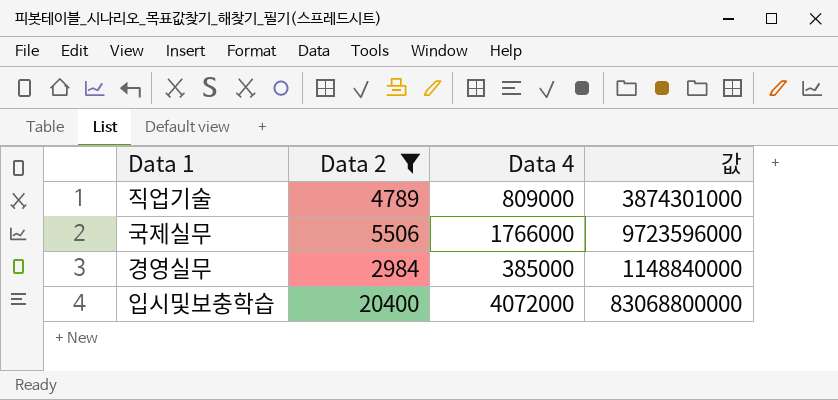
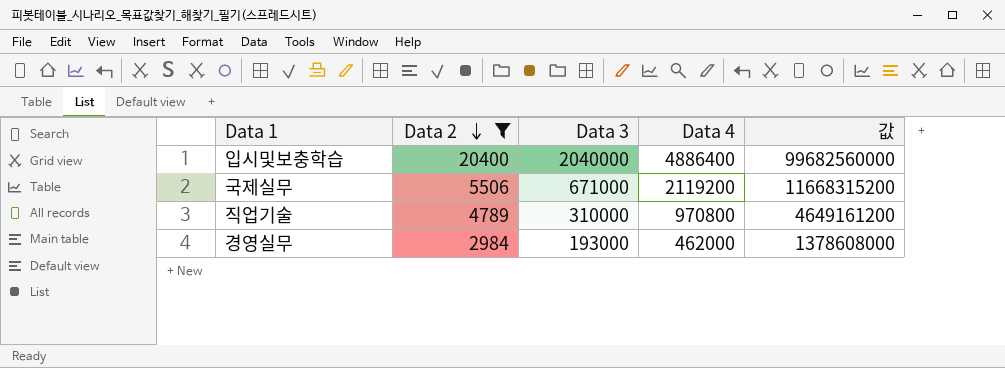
row order: none -> Data 2 descending
column Data 3 | position: none -> 3
입시및보충학습 | Data 4: 4072000 -> 4886400
입시및보충학습 | 값: 83068800000 -> 99682560000
국제실무 | Data 4: 1766000 -> 2119200
국제실무 | 값: 9723596000 -> 11668315200
직업기술 | Data 4: 809000 -> 970800
직업기술 | 값: 3874301000 -> 4649161200
경영실무 | Data 4: 385000 -> 462000
경영실무 | 값: 1148840000 -> 1378608000

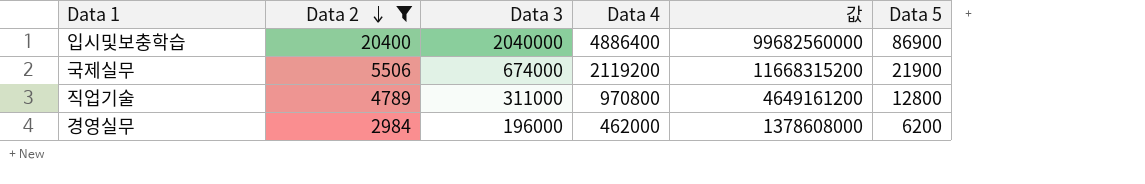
column Data 5 | position: none -> 6
국제실무 | Data 3: 671000 -> 674000
직업기술 | Data 3: 310000 -> 311000
경영실무 | Data 3: 193000 -> 196000

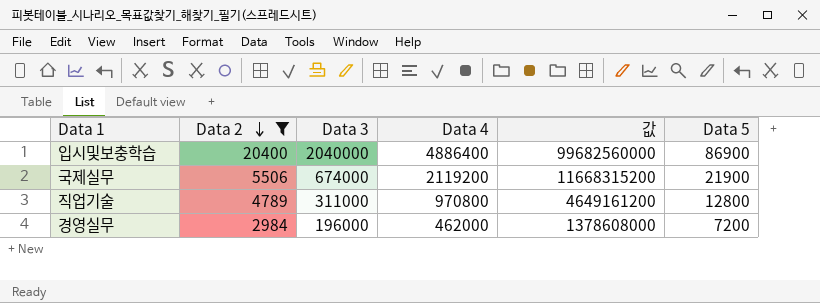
경영실무 | Data 5: 6200 -> 7200

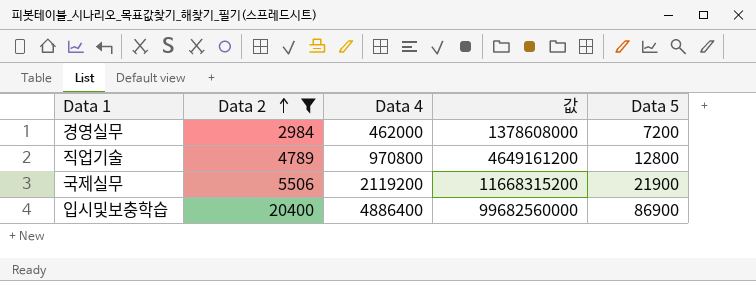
row order: Data 2 descending -> Data 2 ascending
column Data 3 | position: 3 -> none

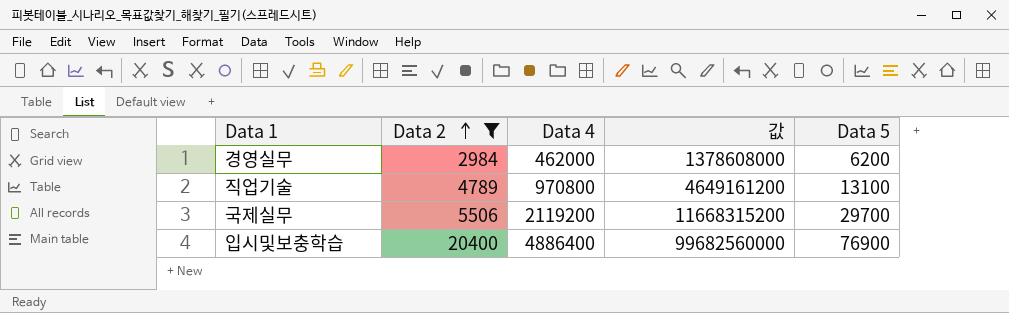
경영실무 | Data 5: 7200 -> 6200
직업기술 | Data 5: 12800 -> 13100
국제실무 | Data 5: 21900 -> 29700
입시및보충학습 | Data 5: 86900 -> 76900

